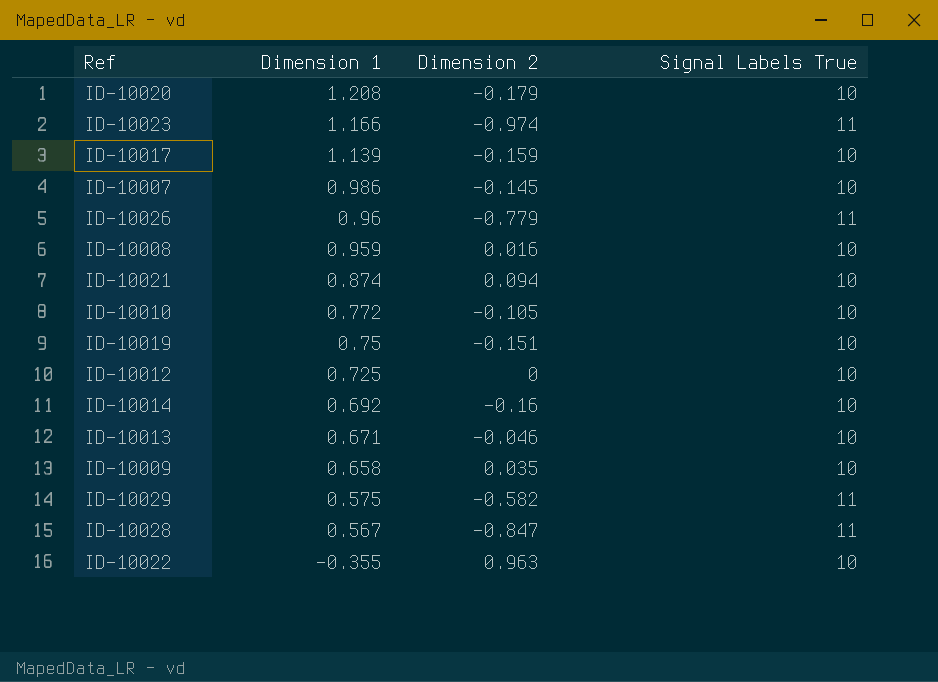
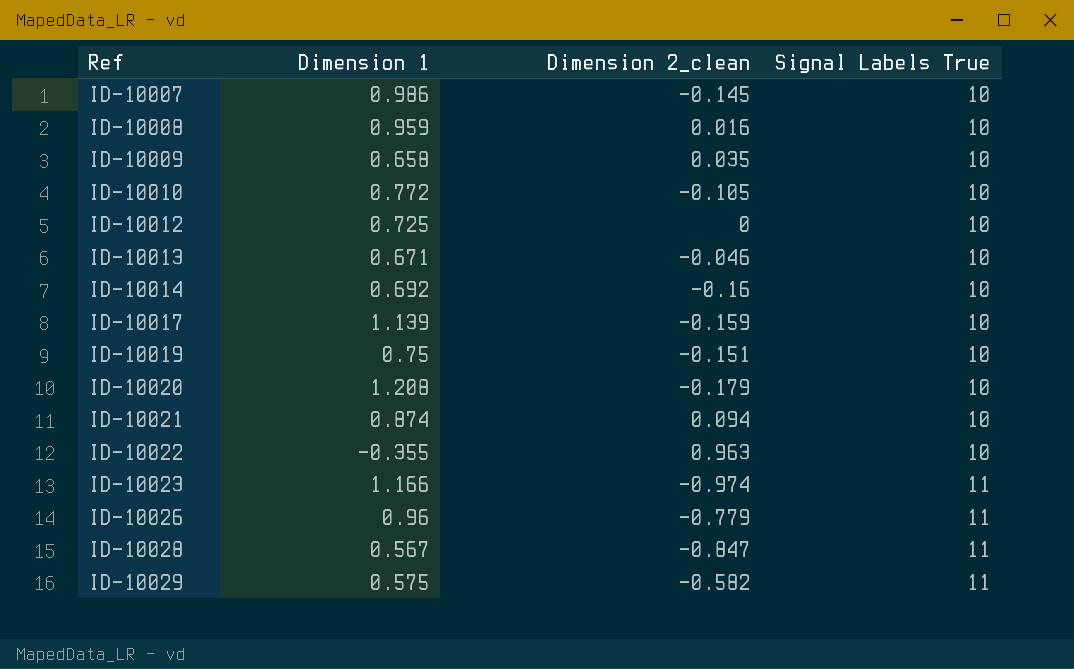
row order: Dimension 1 descending -> Ref ascending
column name: Dimension 2 -> Dimension 2_clean

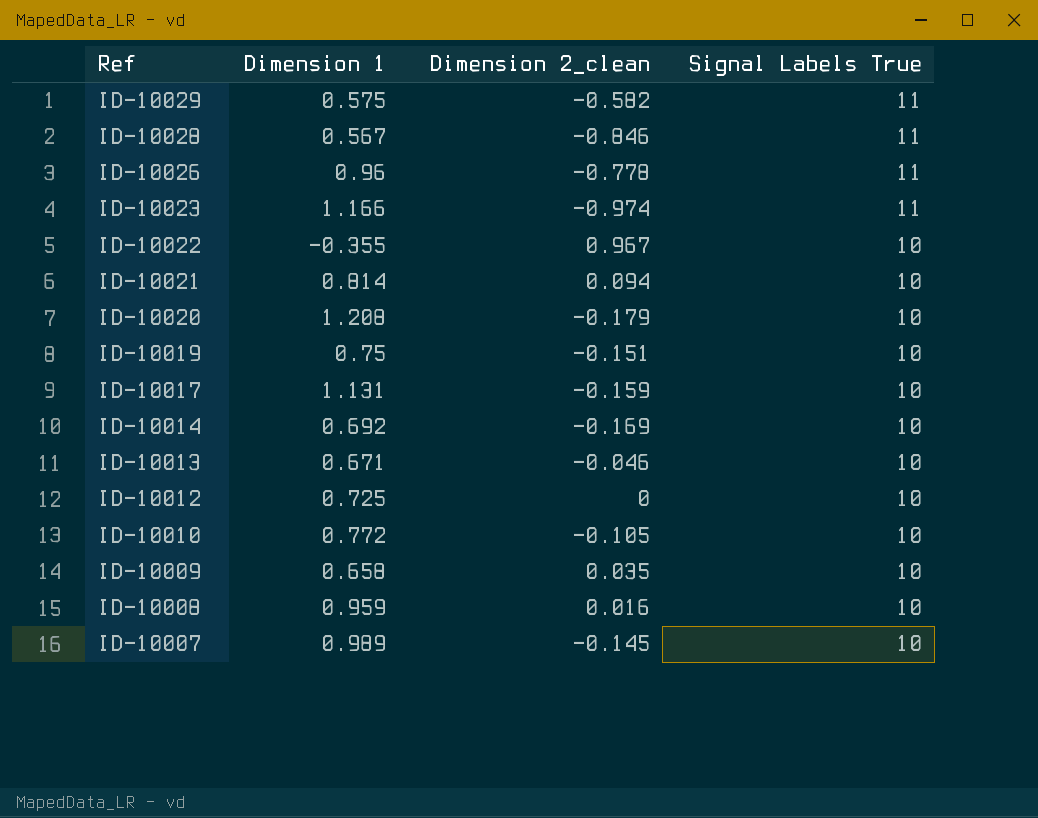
row order: Ref ascending -> Ref descending
ID-10028 | Dimension 2_clean: -0.847 -> -0.846
ID-10026 | Dimension 2_clean: -0.779 -> -0.778
ID-10022 | Dimension 2_clean: 0.963 -> 0.967
ID-10021 | Dimension 1: 0.874 -> 0.814
ID-10017 | Dimension 1: 1.139 -> 1.131
ID-10014 | Dimension 2_clean: -0.16 -> -0.169
ID-10007 | Dimension 1: 0.986 -> 0.989

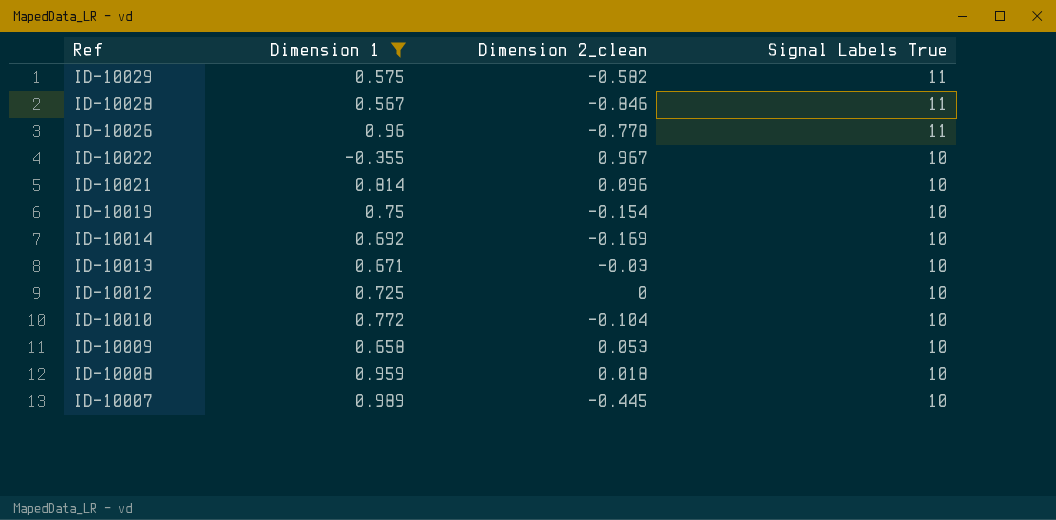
filter: none -> Dimension 1 <= 0.989
ID-10021 | Dimension 2_clean: 0.094 -> 0.096
ID-10019 | Dimension 2_clean: -0.151 -> -0.154
ID-10013 | Dimension 2_clean: -0.046 -> -0.03
ID-10010 | Dimension 2_clean: -0.105 -> -0.104
ID-10009 | Dimension 2_clean: 0.035 -> 0.053
ID-10008 | Dimension 2_clean: 0.016 -> 0.018
ID-10007 | Dimension 2_clean: -0.145 -> -0.445

